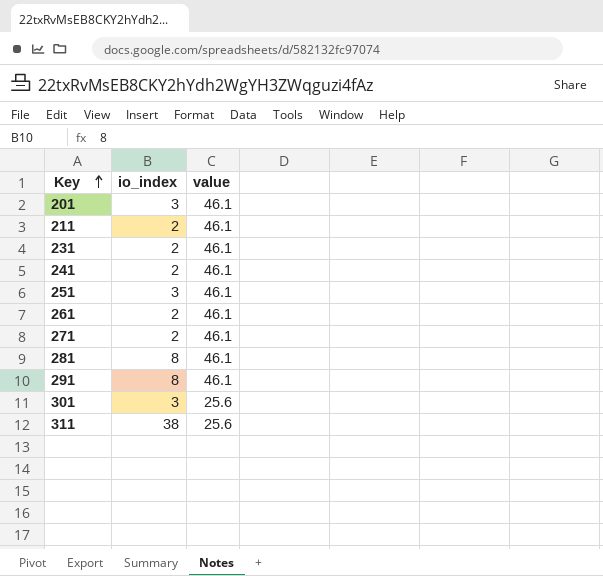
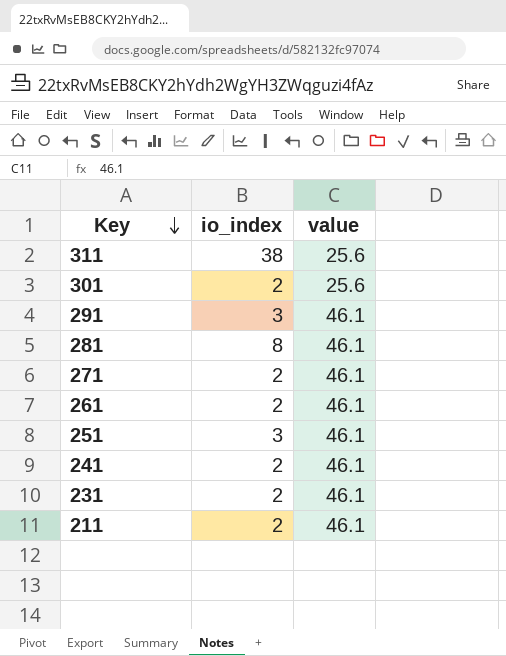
row order: Key ascending -> Key descending
row 201: 3 | 46.1 -> none
301 | io_index: 3 -> 2
291 | io_index: 8 -> 3

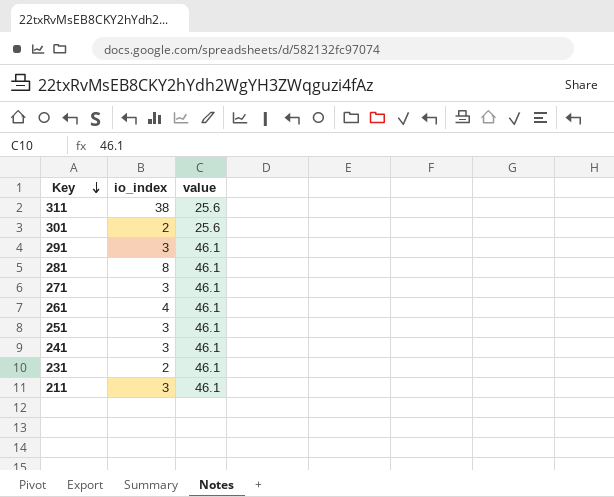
271 | io_index: 2 -> 3
261 | io_index: 2 -> 4
241 | io_index: 2 -> 3
211 | io_index: 2 -> 3

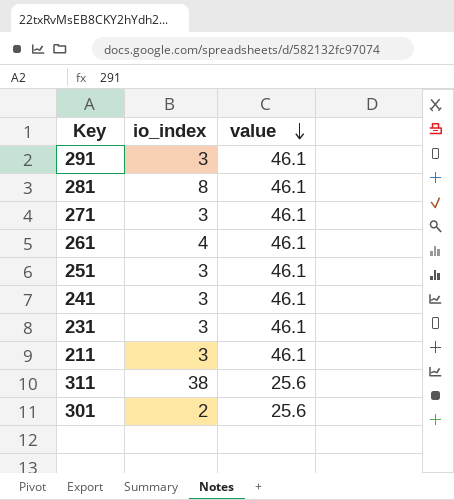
row order: Key descending -> value descending
231 | io_index: 2 -> 3

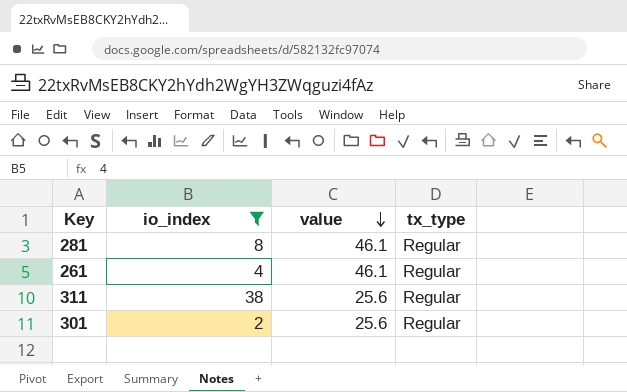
filter: none -> io_index != 3
column tx_type | position: none -> 4

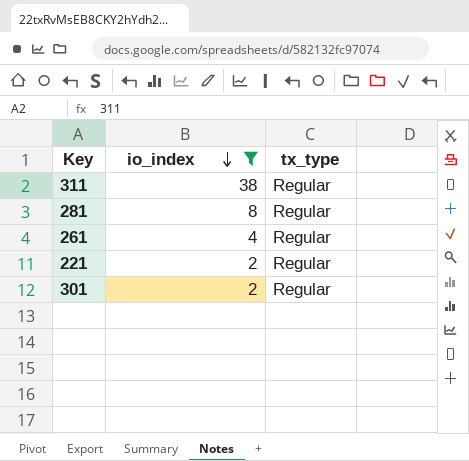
row order: value descending -> io_index descending
column value | position: 3 -> none
row 221: none -> 2 | Regular

